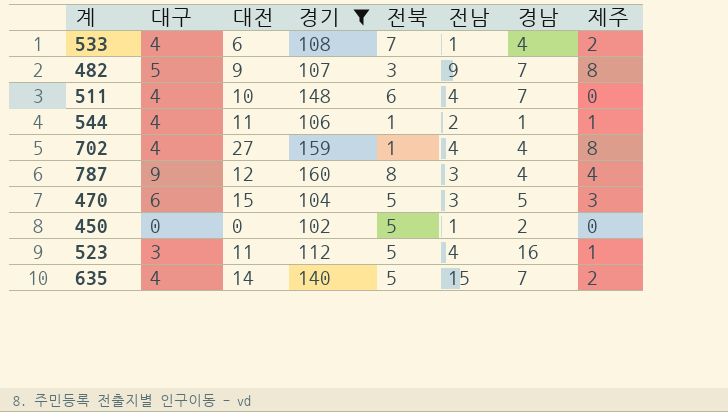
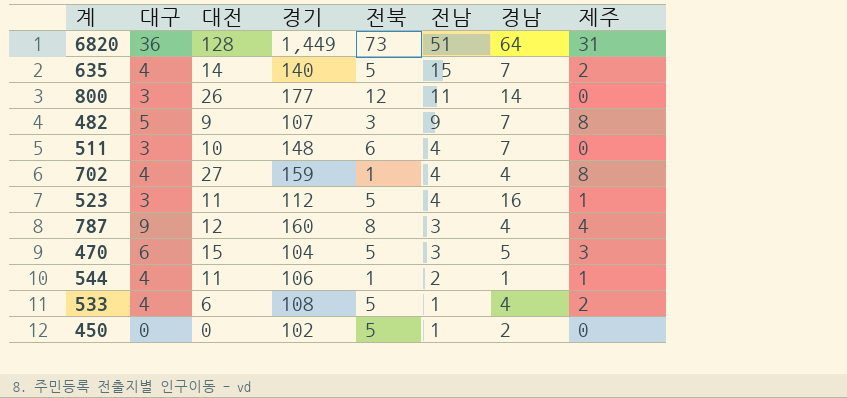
filter: 경기 <= 160 -> none
row order: none -> 전남 descending
511 | 대구: 4 -> 3
533 | 전북: 7 -> 5

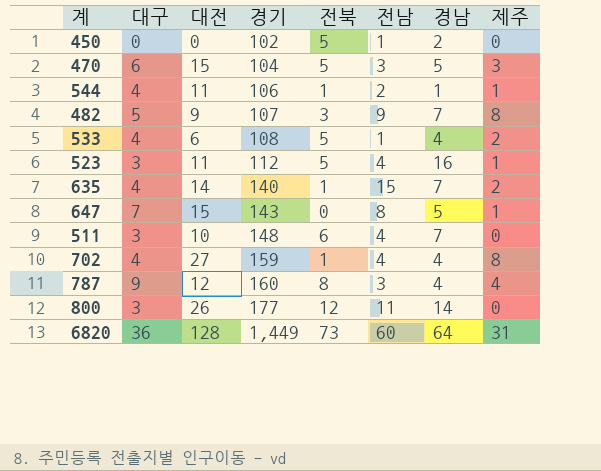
row order: 전남 descending -> 경기 ascending
635 | 전북: 5 -> 1
row 647: none -> 7 | 15 | 143 | 0 | 8 | 5 | 1
6820 | 전남: 51 -> 60

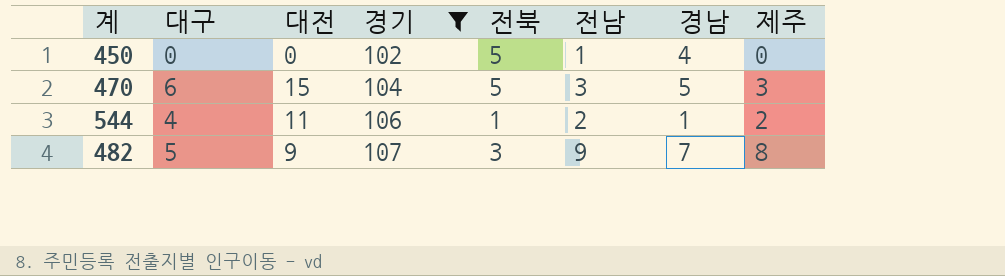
filter: none -> 경기 <= 107
450 | 경남: 2 -> 4
544 | 제주: 1 -> 2

